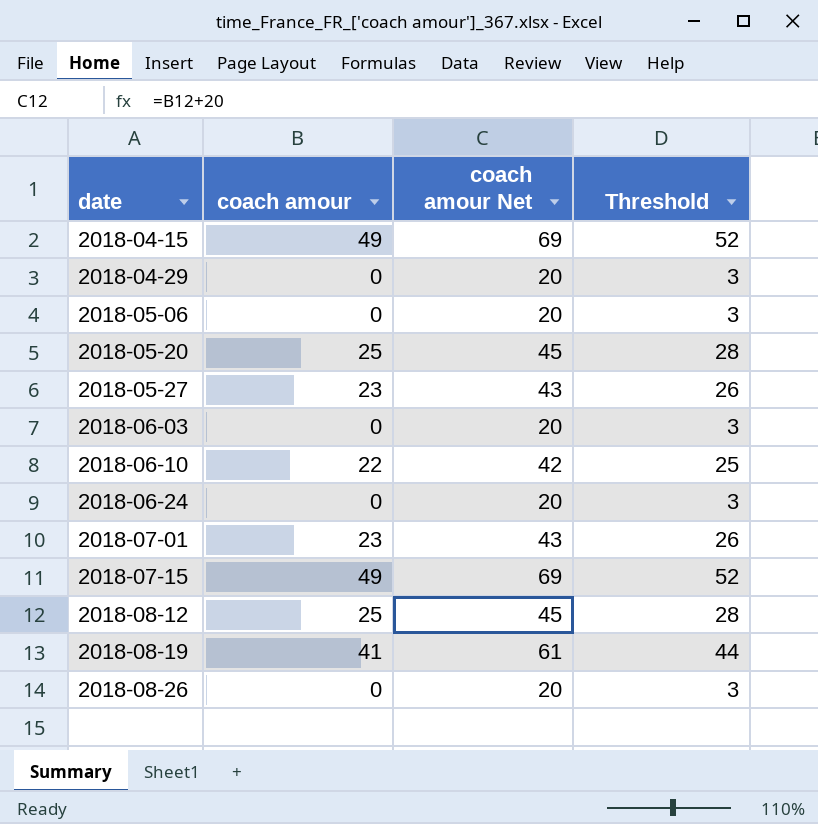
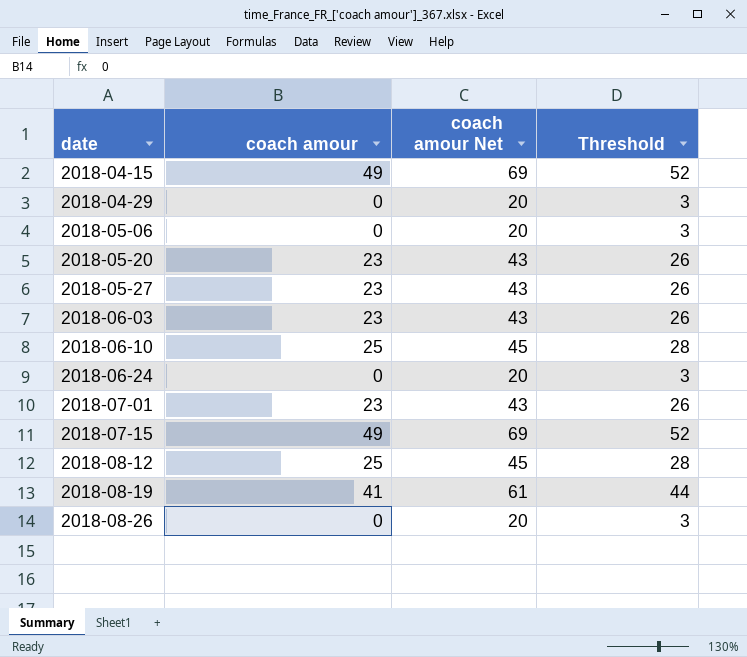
2018-05-20 | coach amour: 25 -> 23
2018-05-20 | coach amour Net: 45 -> 43
2018-05-20 | Threshold: 28 -> 26
2018-06-03 | coach amour: 0 -> 23
2018-06-03 | coach amour Net: 20 -> 43
2018-06-03 | Threshold: 3 -> 26
2018-06-10 | coach amour: 22 -> 25
2018-06-10 | coach amour Net: 42 -> 45
2018-06-10 | Threshold: 25 -> 28

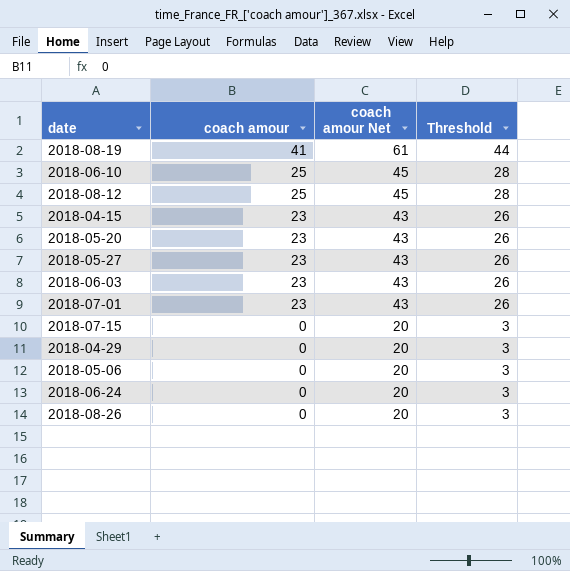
row order: date ascending -> coach amour descending
2018-04-15 | coach amour: 49 -> 23
2018-04-15 | coach amour Net: 69 -> 43
2018-04-15 | Threshold: 52 -> 26
2018-07-15 | coach amour: 49 -> 0
2018-07-15 | coach amour Net: 69 -> 20
2018-07-15 | Threshold: 52 -> 3

